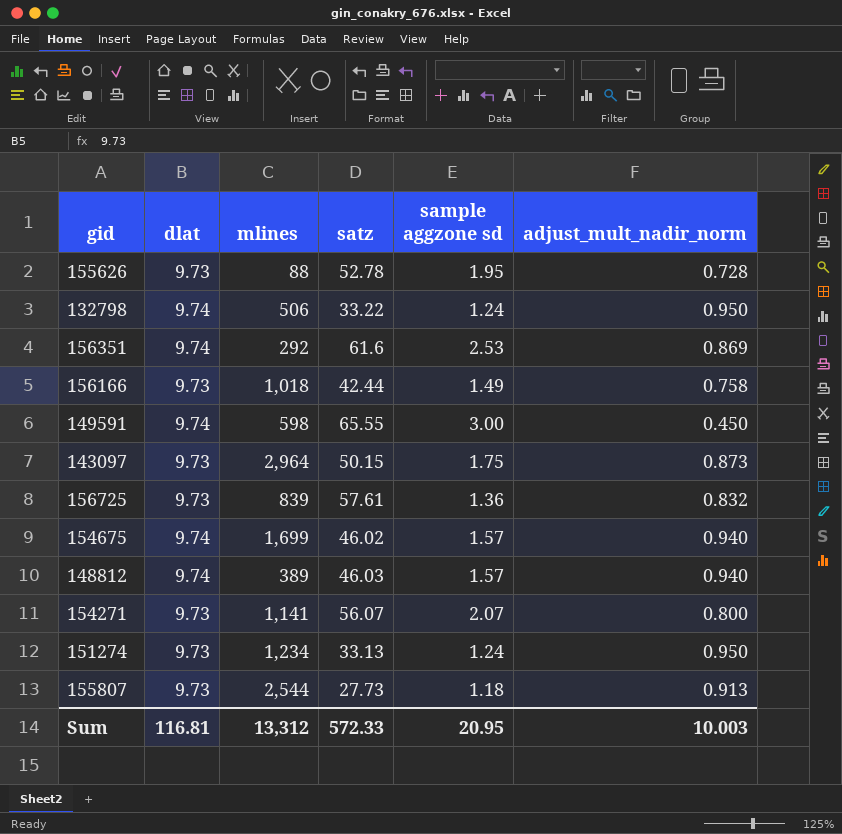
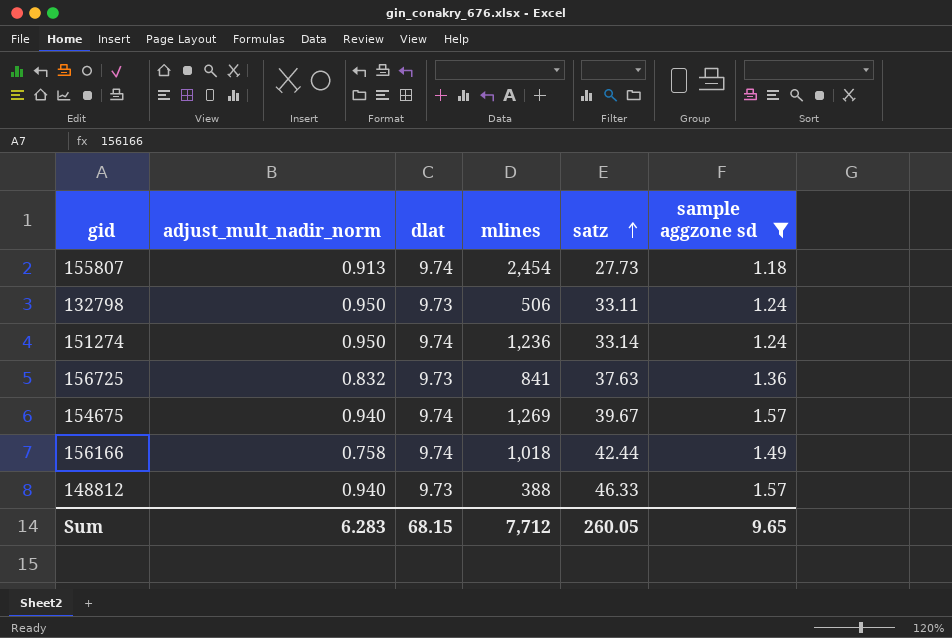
filter: none -> sample aggzone sd <= 1.57
row order: none -> satz ascending
column adjust_mult_nadir_norm | position: 6 -> 2
155807 | dlat: 9.73 -> 9.74
155807 | mlines: 2,544 -> 2,454
132798 | dlat: 9.74 -> 9.73
132798 | satz: 33.22 -> 33.11
151274 | dlat: 9.73 -> 9.74
151274 | mlines: 1,234 -> 1,236
151274 | satz: 33.13 -> 33.14
156725 | mlines: 839 -> 841
156725 | satz: 57.61 -> 37.63
154675 | mlines: 1,699 -> 1,269
154675 | satz: 46.02 -> 39.67
156166 | dlat: 9.73 -> 9.74
148812 | dlat: 9.74 -> 9.73
148812 | mlines: 389 -> 388
148812 | satz: 46.03 -> 46.33
Sum | adjust_mult_nadir_norm: 10.003 -> 6.283
Sum | dlat: 116.81 -> 68.15
Sum | mlines: 13,312 -> 7,712
Sum | satz: 572.33 -> 260.05
Sum | sample aggzone sd: 20.95 -> 9.65

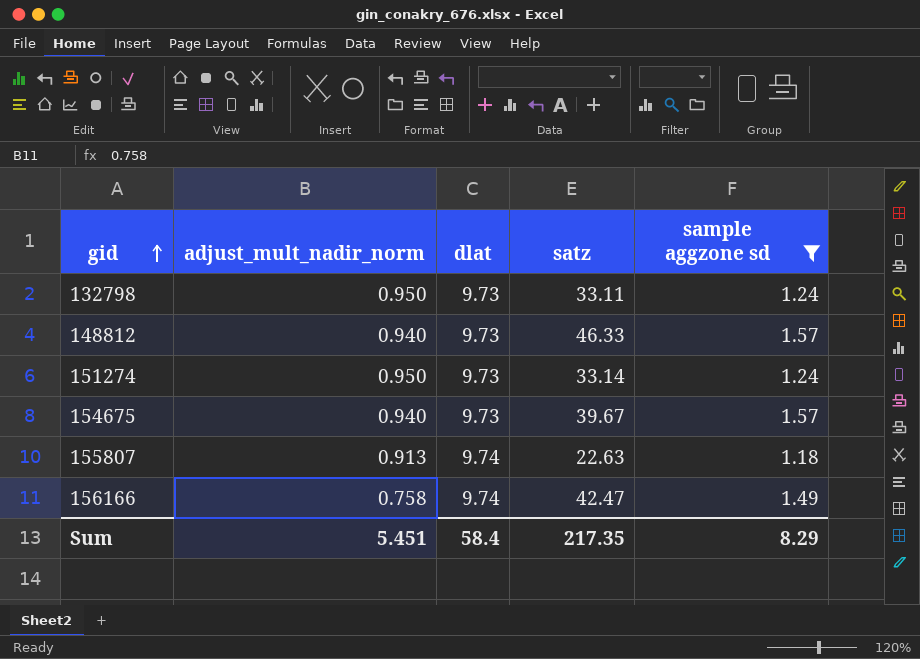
row order: satz ascending -> gid ascending
column mlines | position: 4 -> none
row 156725: 0.832 | 9.73 | 841 | 37.63 | 1.36 -> none
151274 | dlat: 9.74 -> 9.73
154675 | dlat: 9.74 -> 9.73
155807 | satz: 27.73 -> 22.63
156166 | satz: 42.44 -> 42.47
Sum | adjust_mult_nadir_norm: 6.283 -> 5.451
Sum | dlat: 68.15 -> 58.4
Sum | satz: 260.05 -> 217.35
Sum | sample aggzone sd: 9.65 -> 8.29

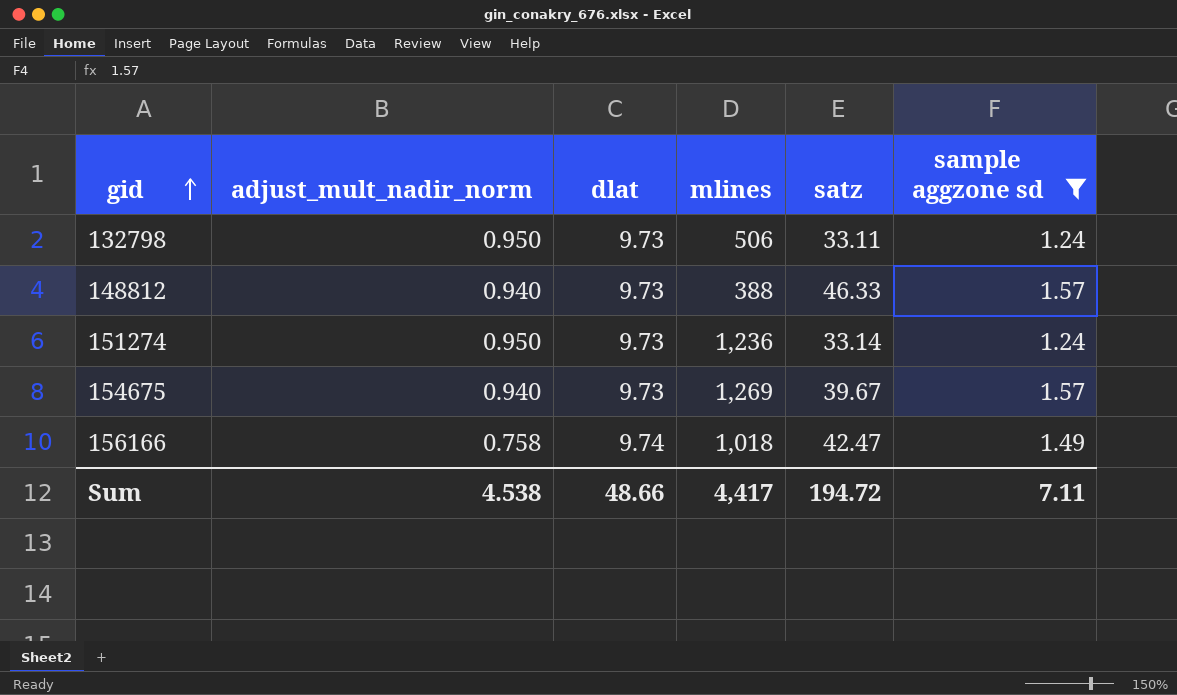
column mlines | position: none -> 4
row 155807: 0.913 | 9.74 | 22.63 | 1.18 -> none
Sum | adjust_mult_nadir_norm: 5.451 -> 4.538
Sum | dlat: 58.4 -> 48.66
Sum | satz: 217.35 -> 194.72
Sum | sample aggzone sd: 8.29 -> 7.11

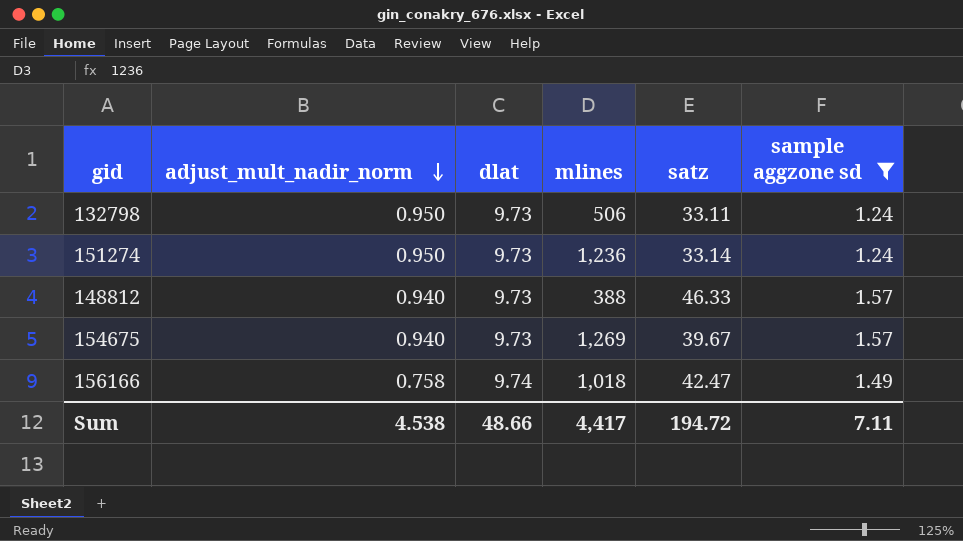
row order: gid ascending -> adjust_mult_nadir_norm descending

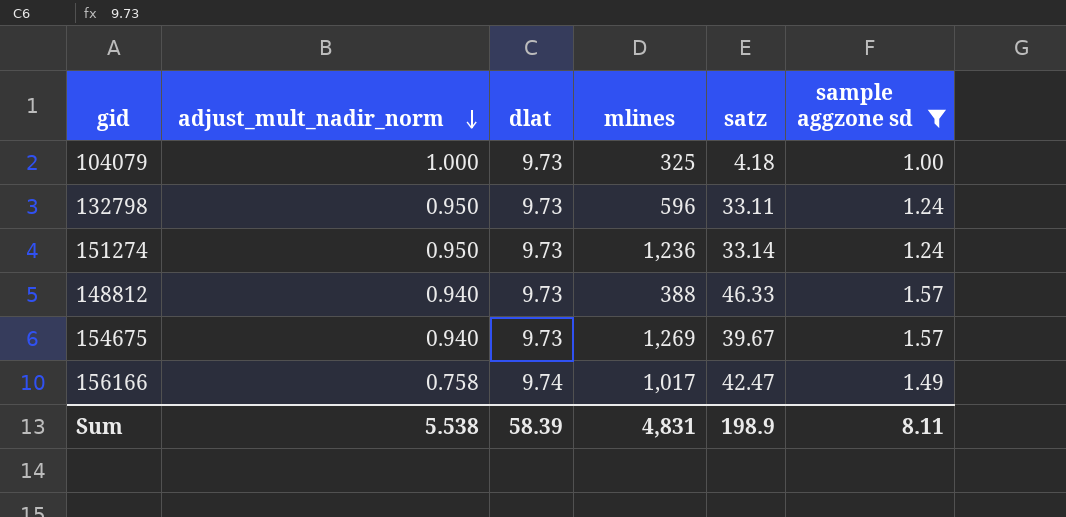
row 104079: none -> 1.000 | 9.73 | 325 | 4.18 | 1.00
132798 | mlines: 506 -> 596
156166 | mlines: 1,018 -> 1,017
Sum | adjust_mult_nadir_norm: 4.538 -> 5.538
Sum | dlat: 48.66 -> 58.39
Sum | mlines: 4,417 -> 4,831
Sum | satz: 194.72 -> 198.9
Sum | sample aggzone sd: 7.11 -> 8.11

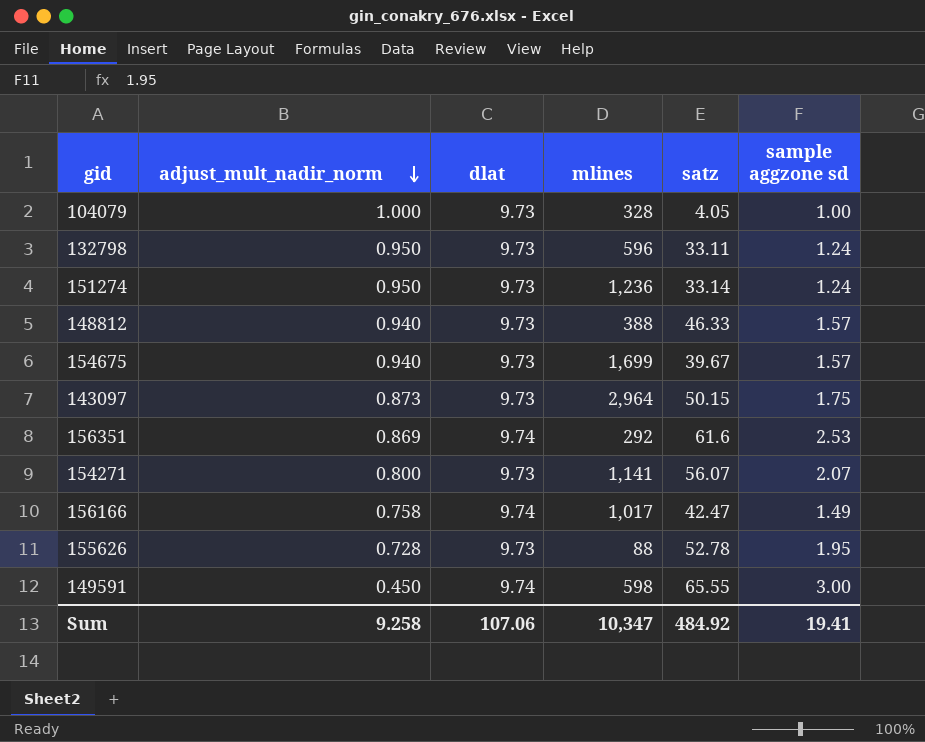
filter: sample aggzone sd <= 1.57 -> none
104079 | mlines: 325 -> 328
104079 | satz: 4.18 -> 4.05
154675 | mlines: 1,269 -> 1,699
Sum | adjust_mult_nadir_norm: 5.538 -> 9.258
Sum | dlat: 58.39 -> 107.06
Sum | mlines: 4,831 -> 10,347
Sum | satz: 198.9 -> 484.92
Sum | sample aggzone sd: 8.11 -> 19.41

